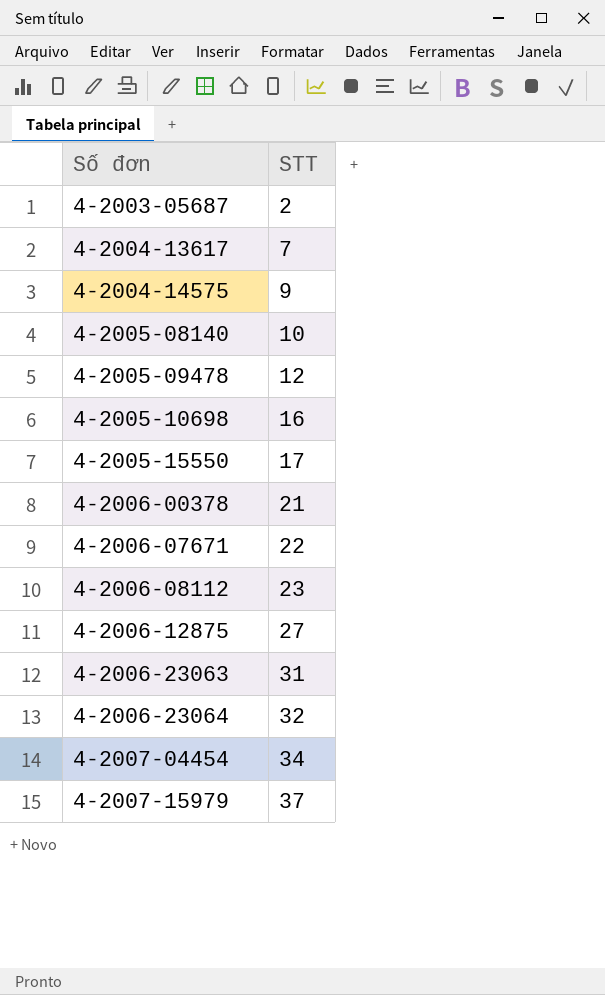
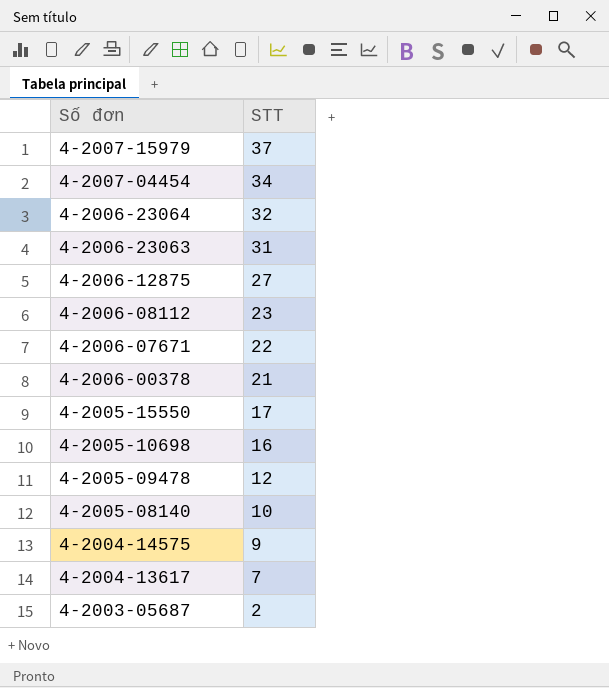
row order: Số đơn ascending -> Số đơn descending

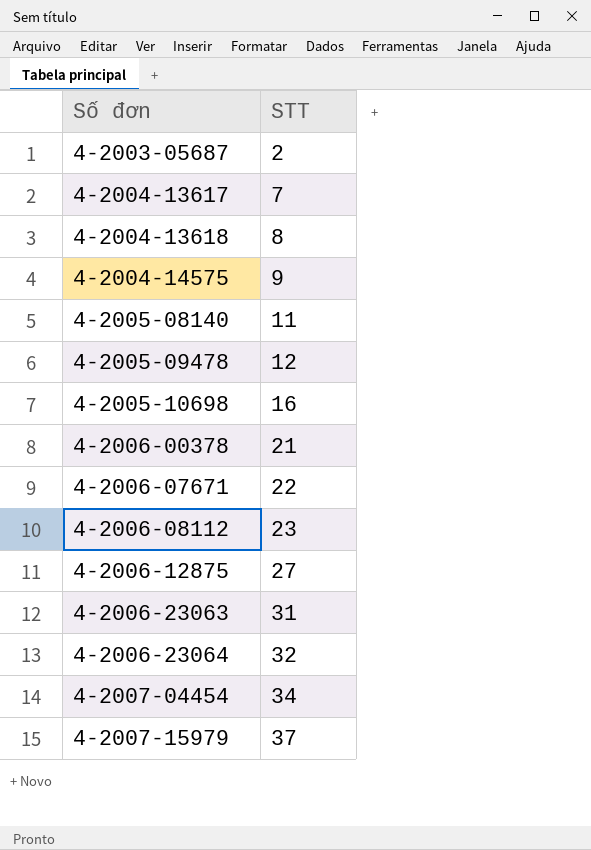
row order: Số đơn descending -> Số đơn ascending
row 4-2005-15550: 17 -> none
row 4-2004-13618: none -> 8
4-2005-08140 | STT: 10 -> 11

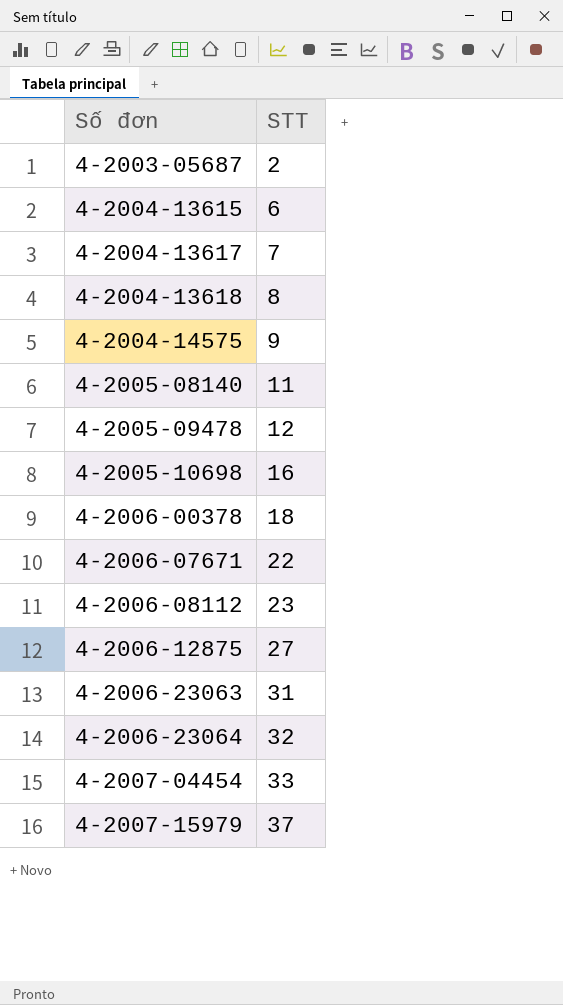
row 4-2004-13615: none -> 6
4-2006-00378 | STT: 21 -> 18
4-2007-04454 | STT: 34 -> 33

